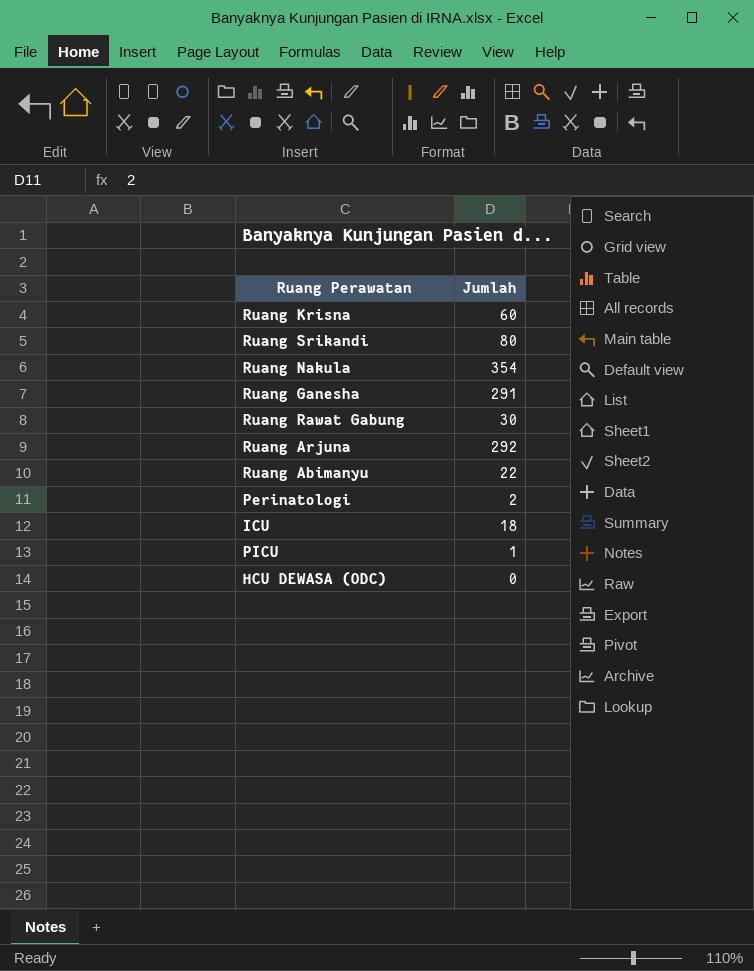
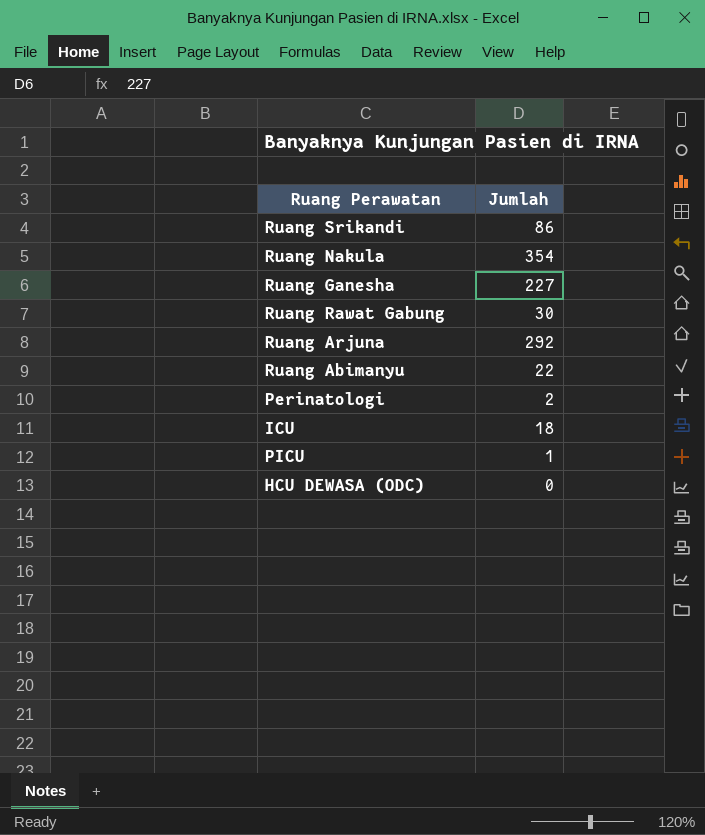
row Ruang Krisna: 60 -> none
Ruang Srikandi | Jumlah: 80 -> 86
Ruang Ganesha | Jumlah: 291 -> 227

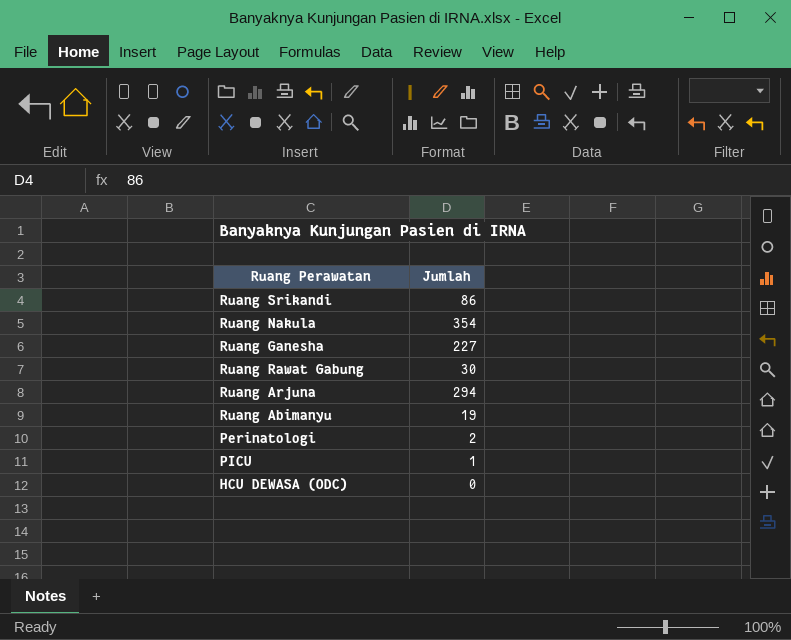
row ICU: 18 -> none
Ruang Arjuna | Jumlah: 292 -> 294
Ruang Abimanyu | Jumlah: 22 -> 19

